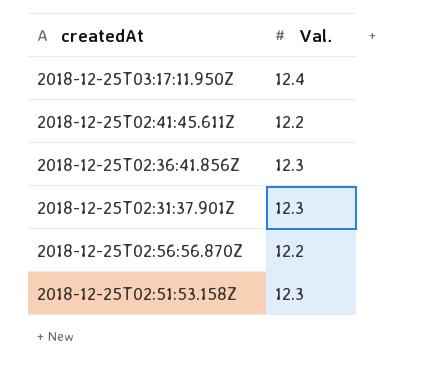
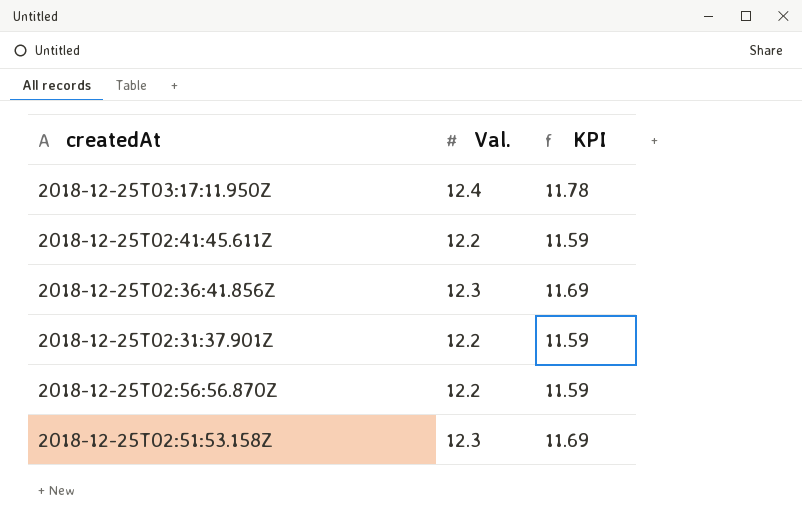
column KPI | formula: none -> [Val.] * 0.95
2018-12-25T02:31:37.901Z | Val.: 12.3 -> 12.2

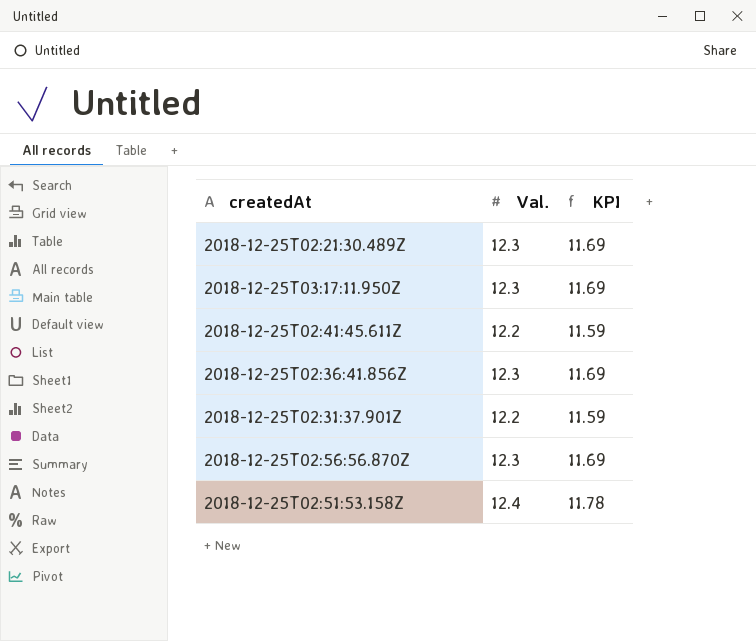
row 2018-12-25T02:21:30.489Z: none -> 12.3 | 11.69
2018-12-25T03:17:11.950Z | Val.: 12.4 -> 12.3
2018-12-25T03:17:11.950Z | KPI: 11.78 -> 11.69
2018-12-25T02:56:56.870Z | Val.: 12.2 -> 12.3
2018-12-25T02:56:56.870Z | KPI: 11.59 -> 11.69
2018-12-25T02:51:53.158Z | Val.: 12.3 -> 12.4
2018-12-25T02:51:53.158Z | KPI: 11.69 -> 11.78

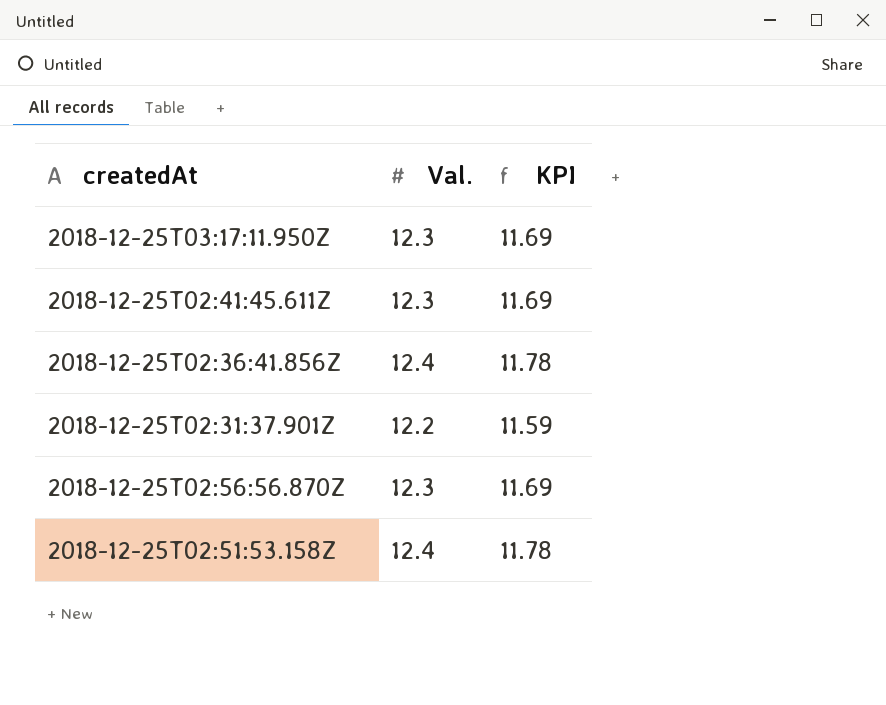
row 2018-12-25T02:21:30.489Z: 12.3 | 11.69 -> none
2018-12-25T02:41:45.611Z | Val.: 12.2 -> 12.3
2018-12-25T02:41:45.611Z | KPI: 11.59 -> 11.69
2018-12-25T02:36:41.856Z | Val.: 12.3 -> 12.4
2018-12-25T02:36:41.856Z | KPI: 11.69 -> 11.78

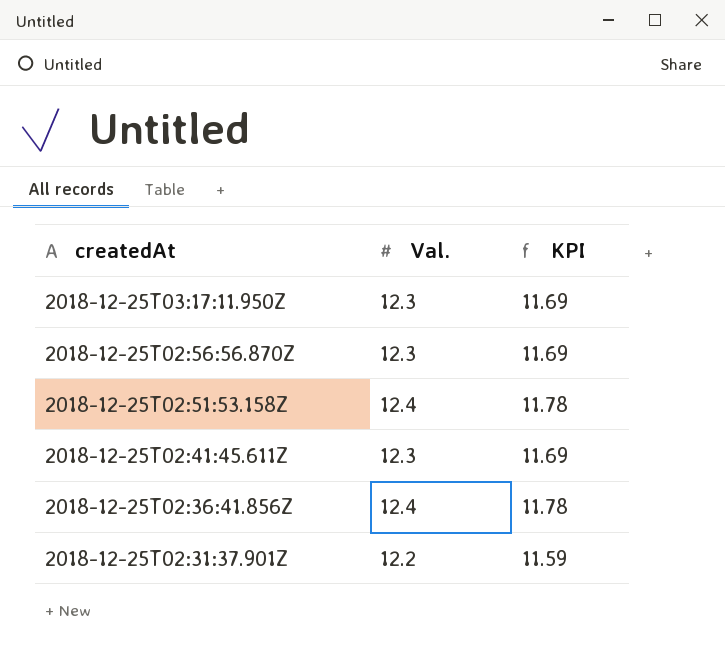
row order: none -> createdAt descending

